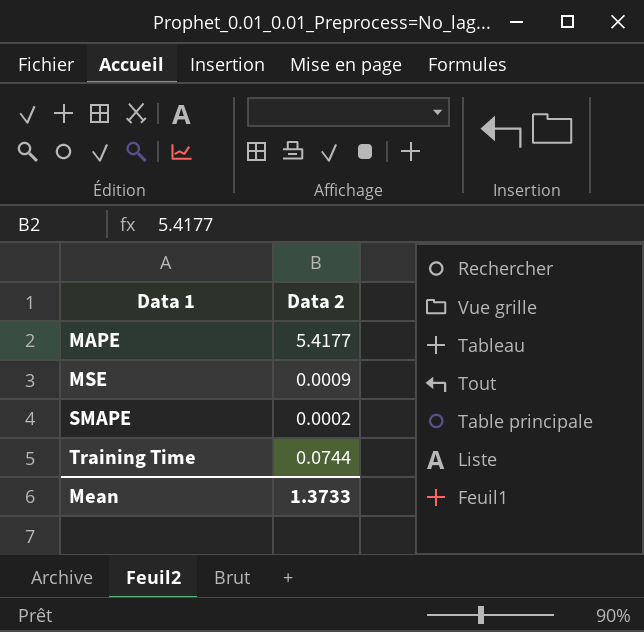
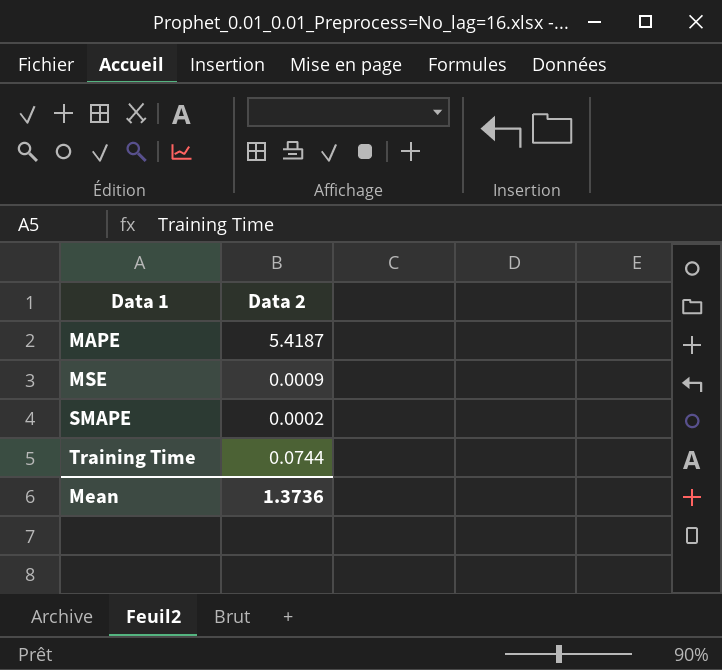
MAPE | Data 2: 5.4177 -> 5.4187
Mean | Data 2: 1.3733 -> 1.3736

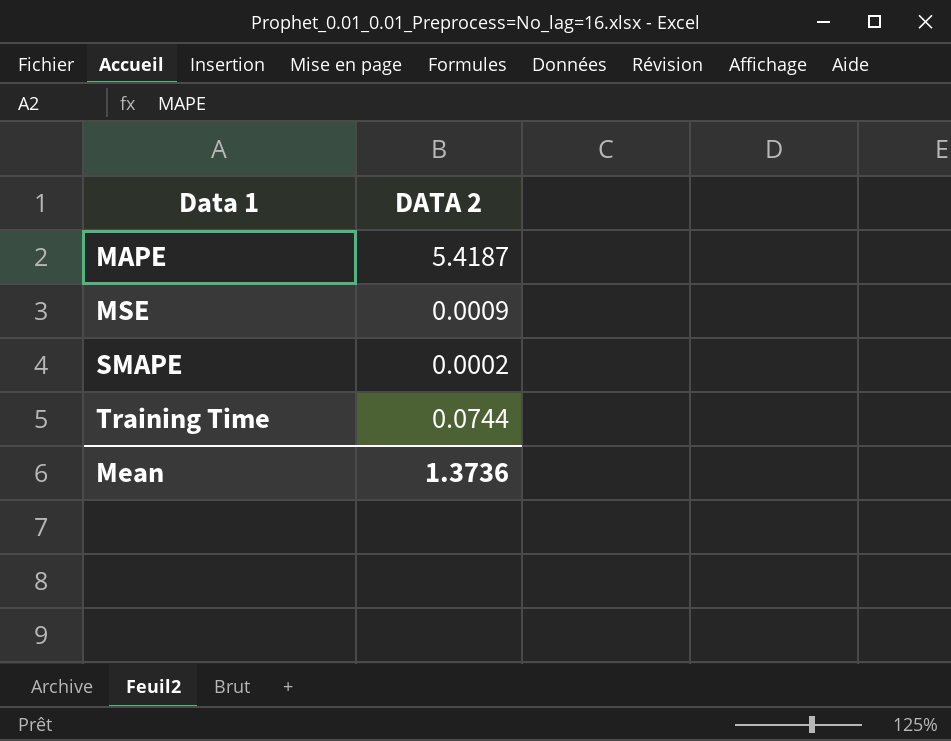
column name: Data 2 -> DATA 2

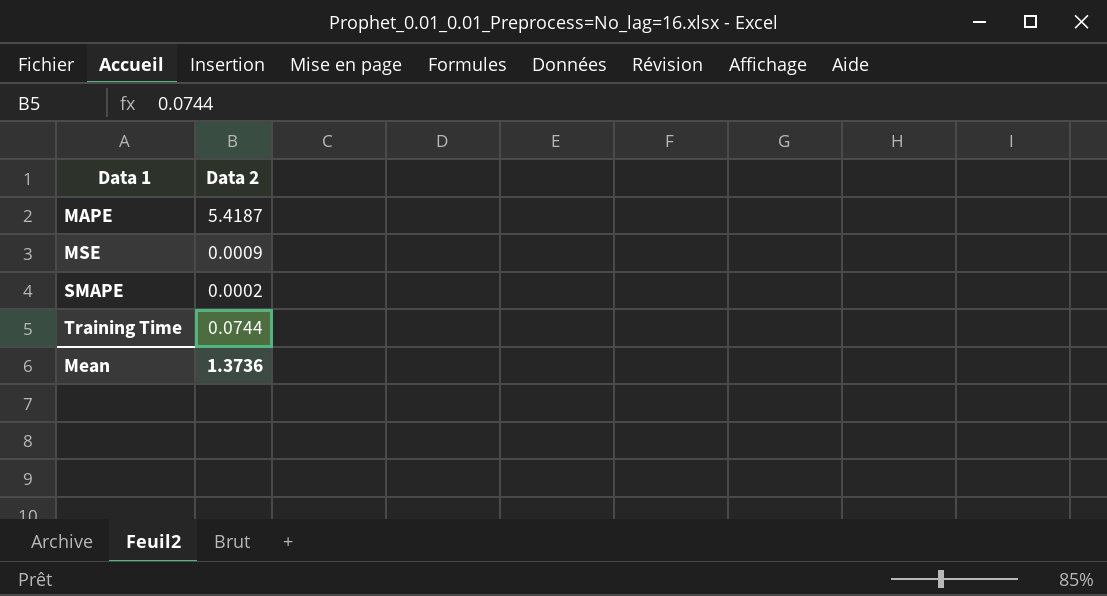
column name: DATA 2 -> Data 2

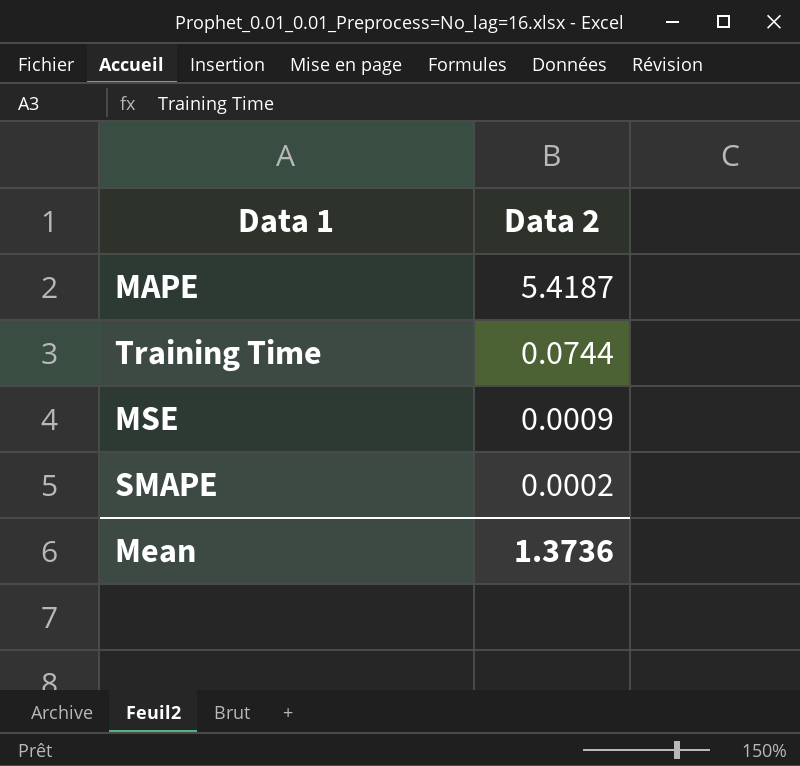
row order: Data 1 ascending -> Data 2 descending

